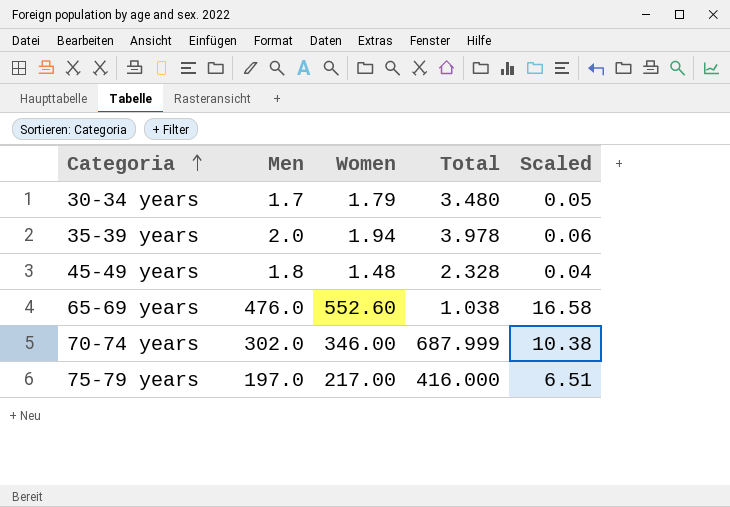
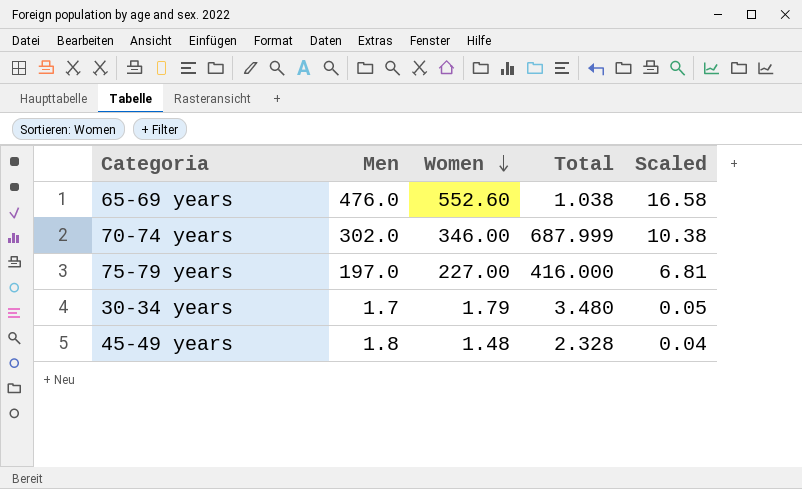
row order: Categoria ascending -> Women descending
row 35-39 years: 2.0 | 1.94 | 3.978 | 0.06 -> none
75-79 years | Women: 217.00 -> 227.00
75-79 years | Scaled: 6.51 -> 6.81

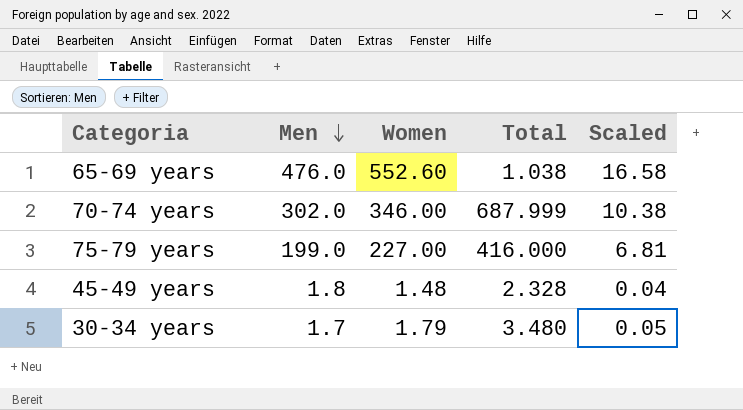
row order: Women descending -> Men descending
75-79 years | Men: 197.0 -> 199.0

